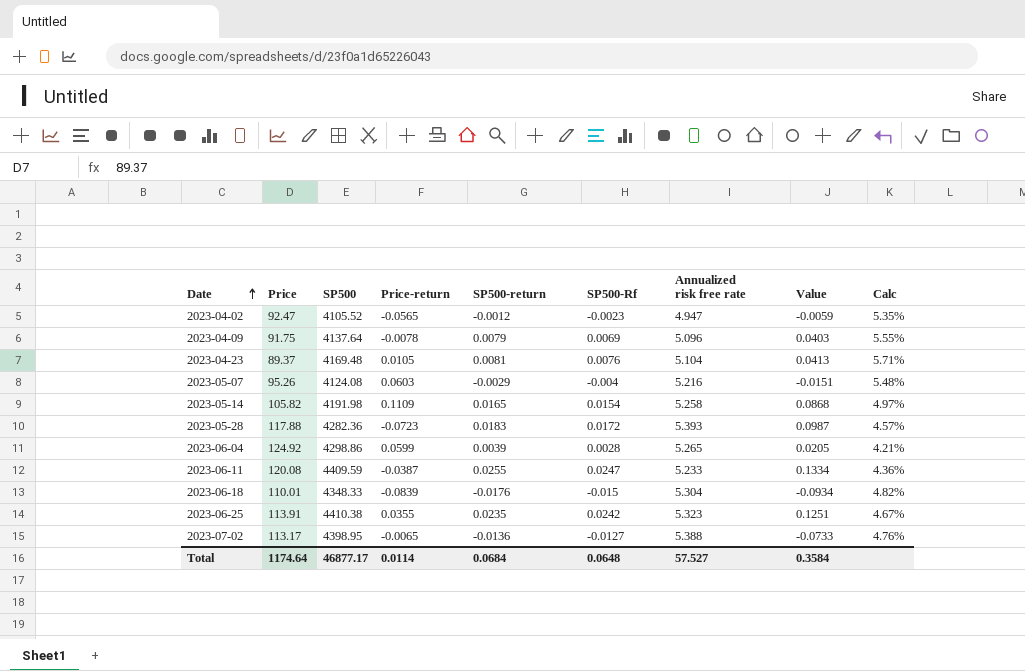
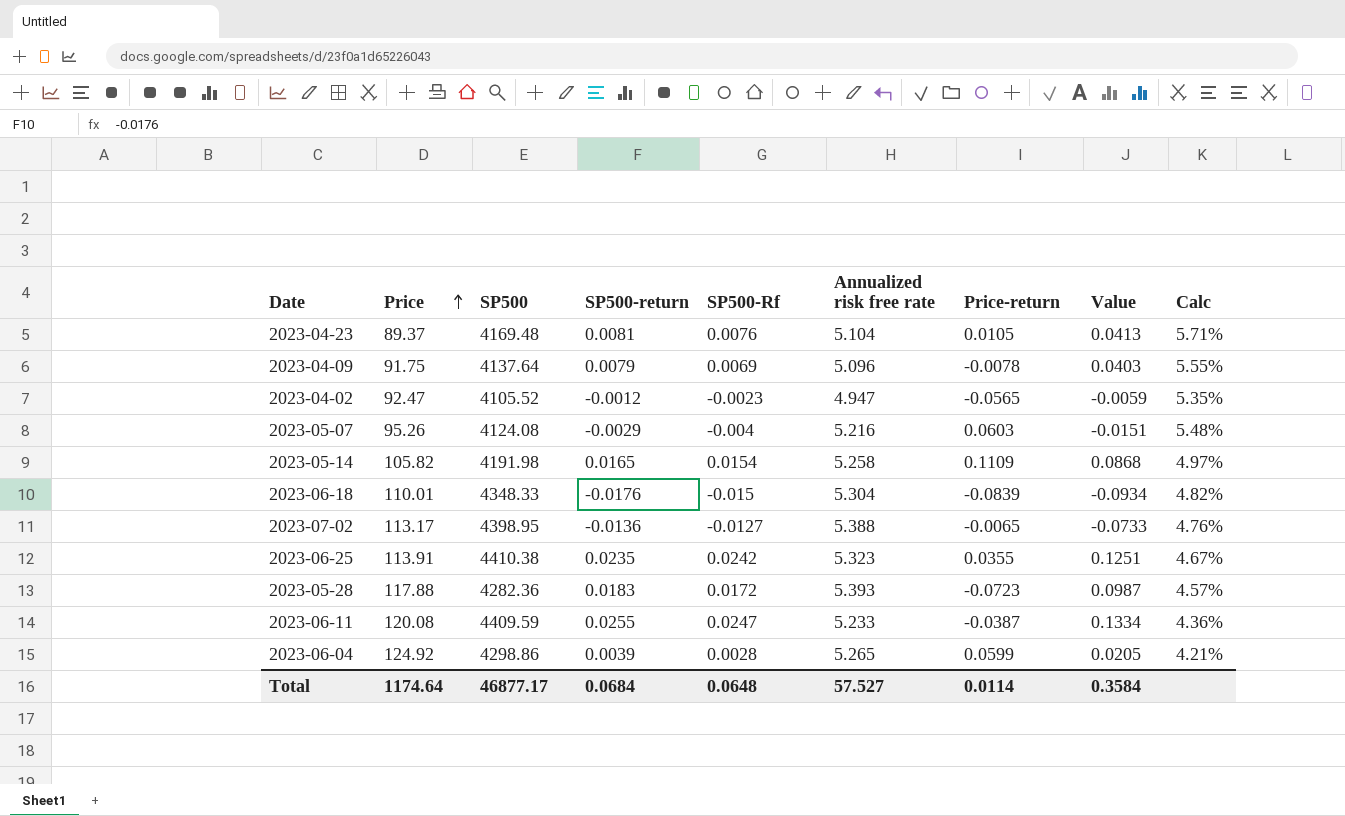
row order: Date ascending -> Price ascending
column Price-return | position: 4 -> 7

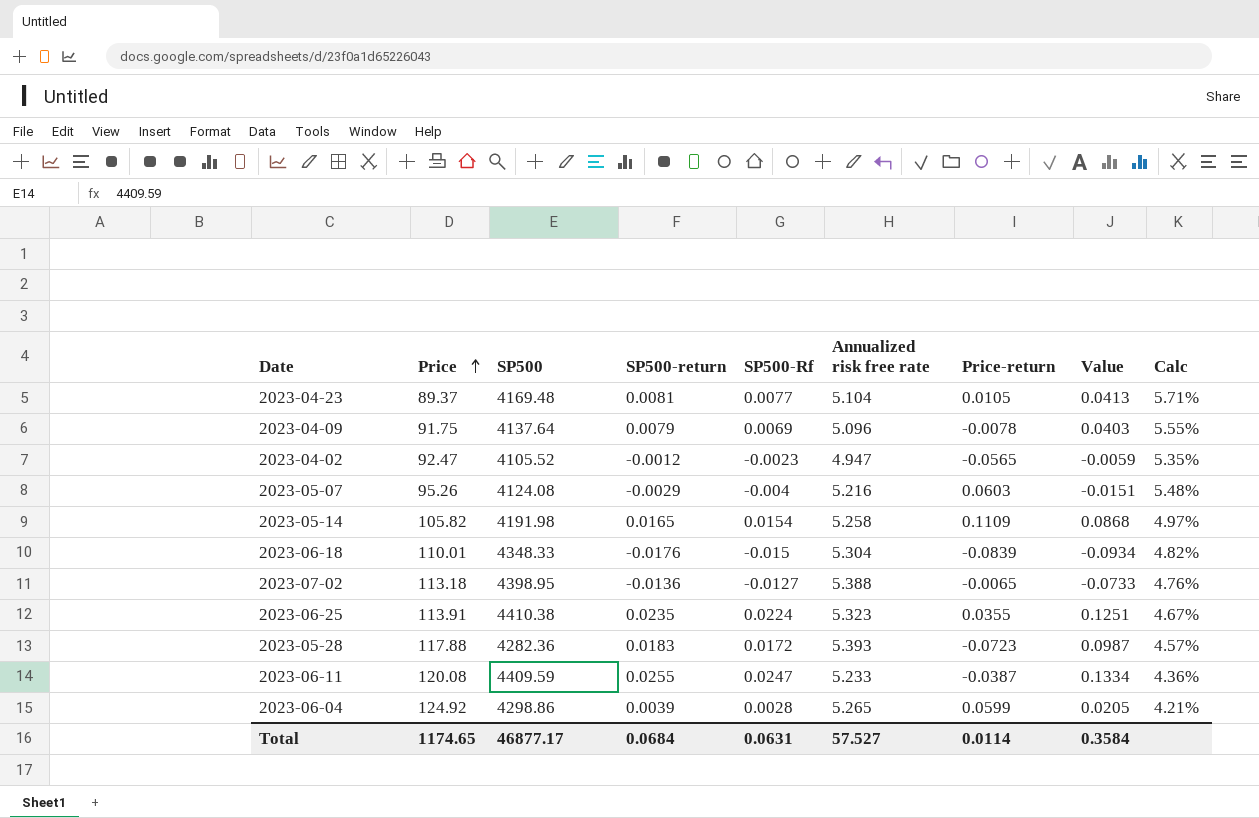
2023-04-23 | SP500-Rf: 0.0076 -> 0.0077
2023-07-02 | Price: 113.17 -> 113.18
2023-06-25 | SP500-Rf: 0.0242 -> 0.0224
Total | Price: 1174.64 -> 1174.65
Total | SP500-Rf: 0.0648 -> 0.0631

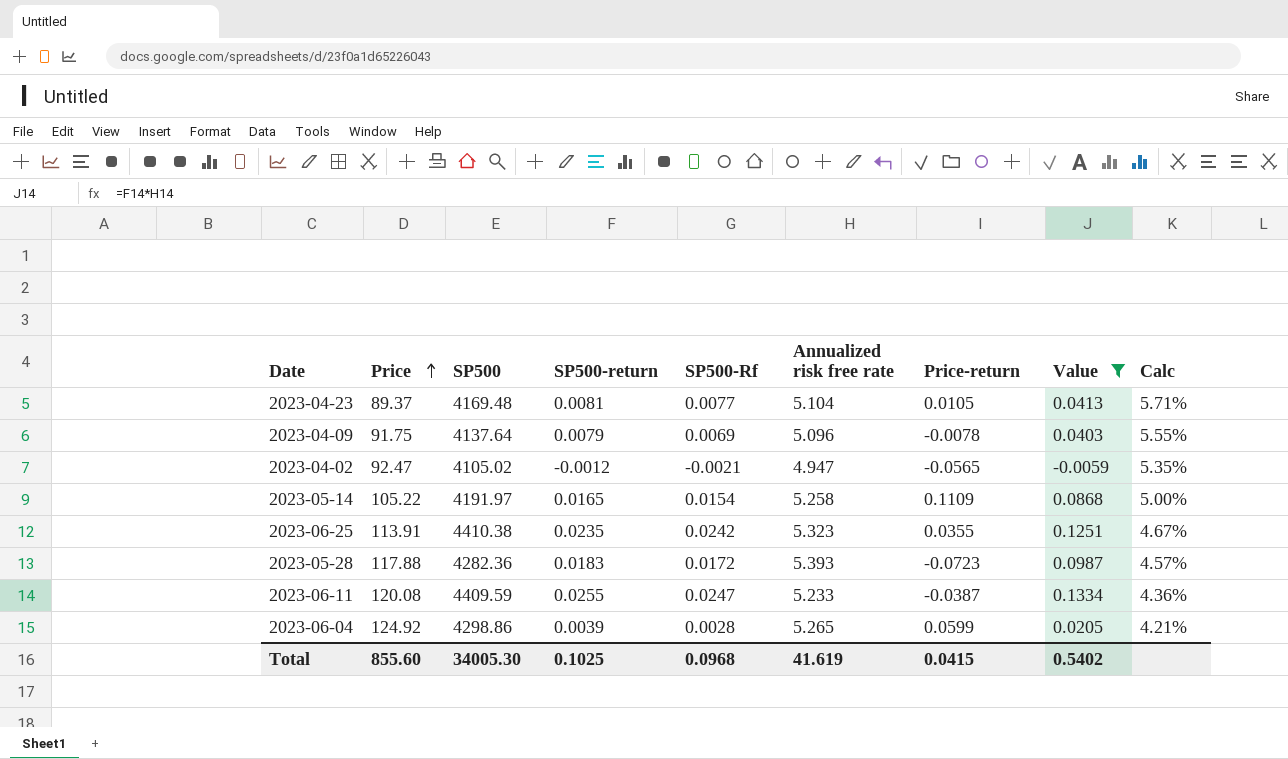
filter: none -> Value >= -0.0059
2023-04-02 | SP500: 4105.52 -> 4105.02
2023-04-02 | SP500-Rf: -0.0023 -> -0.0021
2023-05-14 | Price: 105.82 -> 105.22
2023-05-14 | SP500: 4191.98 -> 4191.97
2023-05-14 | Calc: 4.97% -> 5.00%
2023-06-25 | SP500-Rf: 0.0224 -> 0.0242
Total | Price: 1174.65 -> 855.60
Total | SP500: 46877.17 -> 34005.30
Total | SP500-return: 0.0684 -> 0.1025
Total | SP500-Rf: 0.0631 -> 0.0968
Total | Annualized risk free rate: 57.527 -> 41.619
Total | Price-return: 0.0114 -> 0.0415
Total | Value: 0.3584 -> 0.5402

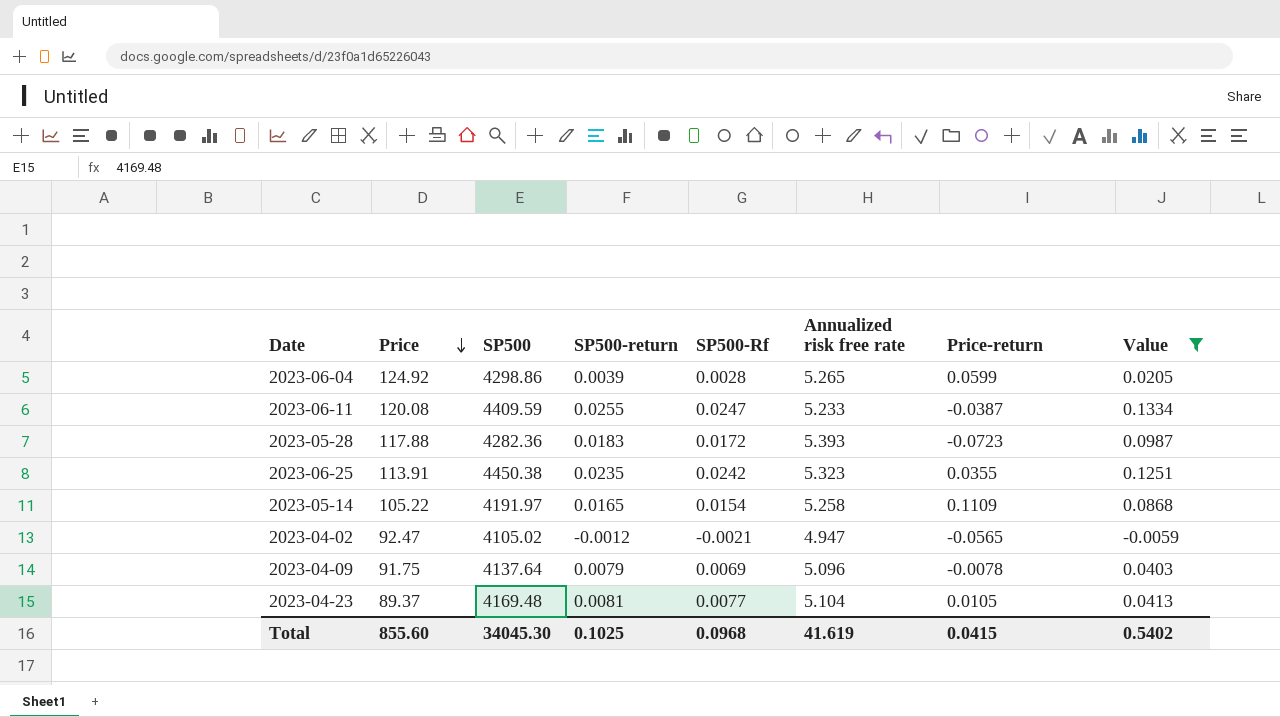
row order: Price ascending -> Price descending
column Calc | formula: [Annualized risk free rate] / [Price] -> none
2023-06-25 | SP500: 4410.38 -> 4450.38
Total | SP500: 34005.30 -> 34045.30

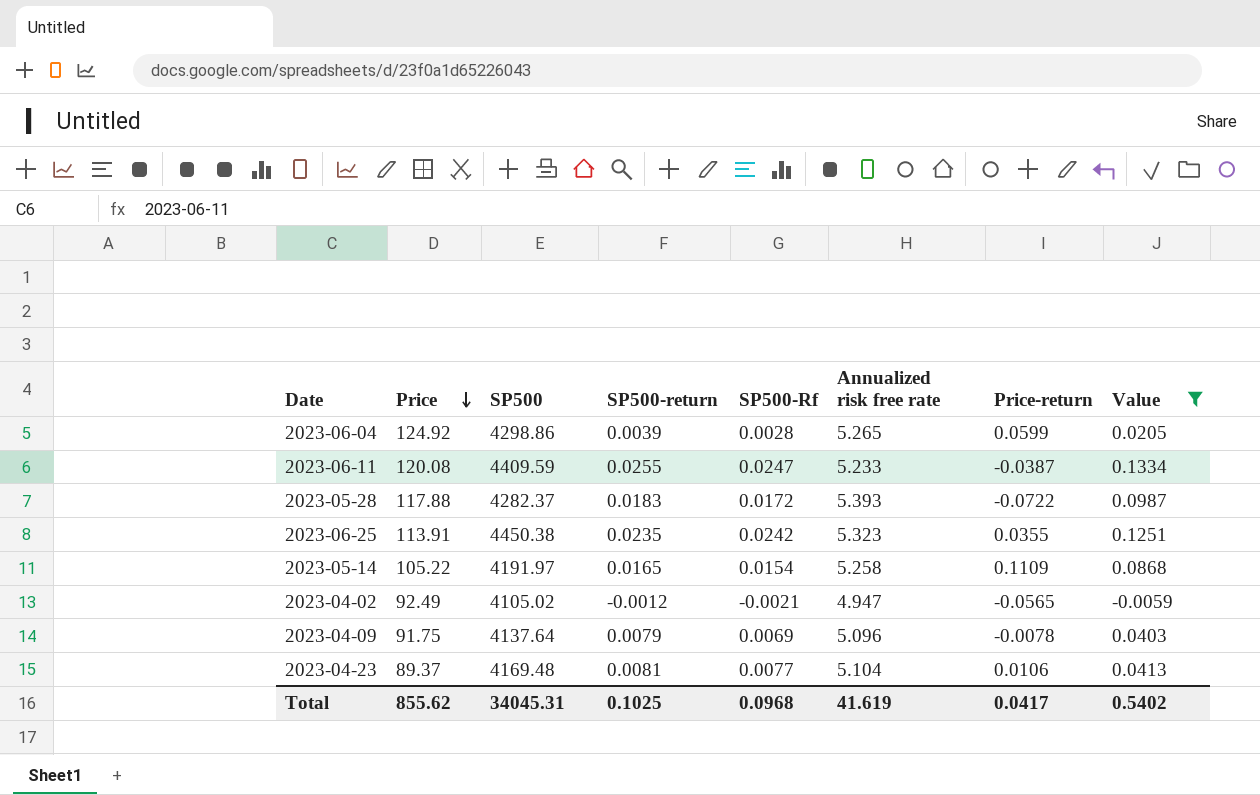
2023-05-28 | SP500: 4282.36 -> 4282.37
2023-05-28 | Price-return: -0.0723 -> -0.0722
2023-04-02 | Price: 92.47 -> 92.49
2023-04-23 | Price-return: 0.0105 -> 0.0106
Total | Price: 855.60 -> 855.62
Total | SP500: 34045.30 -> 34045.31
Total | Price-return: 0.0415 -> 0.0417

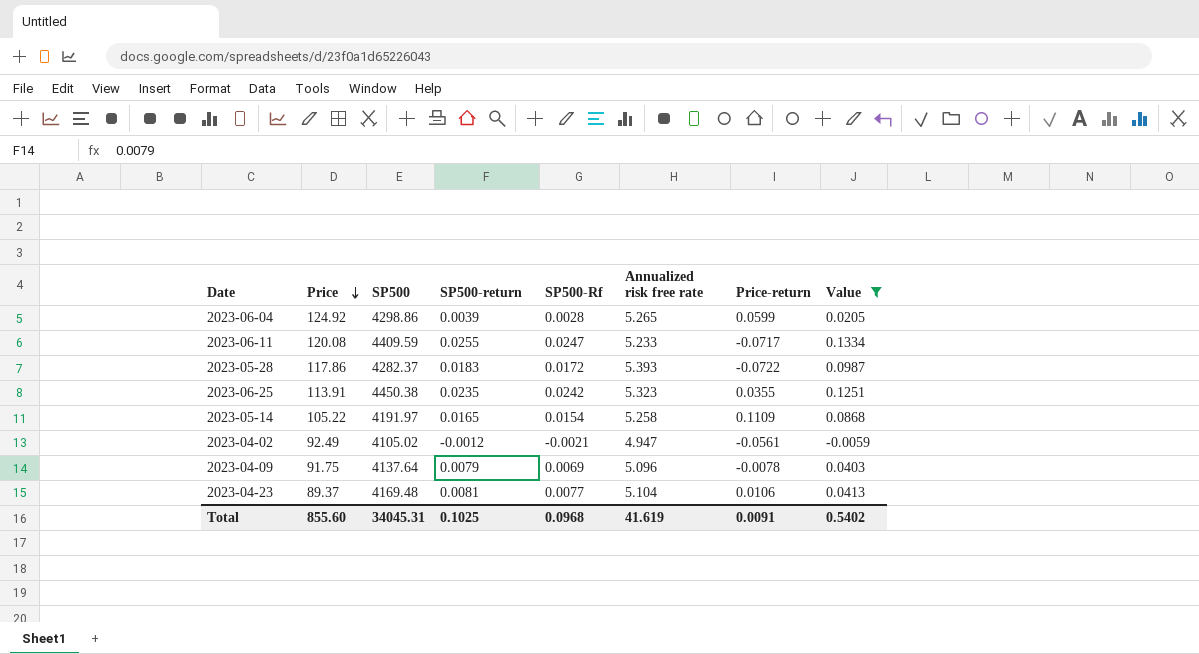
2023-06-11 | Price-return: -0.0387 -> -0.0717
2023-05-28 | Price: 117.88 -> 117.86
2023-04-02 | Price-return: -0.0565 -> -0.0561
Total | Price: 855.62 -> 855.60
Total | Price-return: 0.0417 -> 0.0091

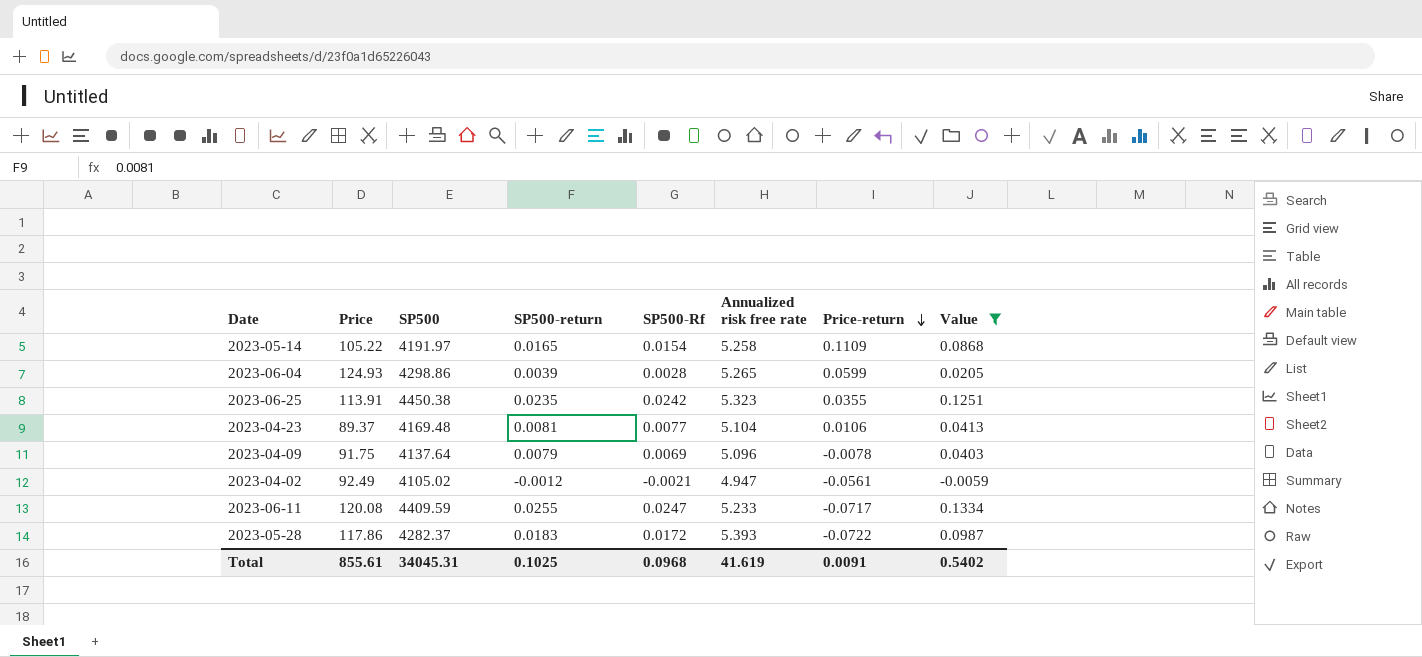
row order: Price descending -> Price-return descending
2023-06-04 | Price: 124.92 -> 124.93
Total | Price: 855.60 -> 855.61

